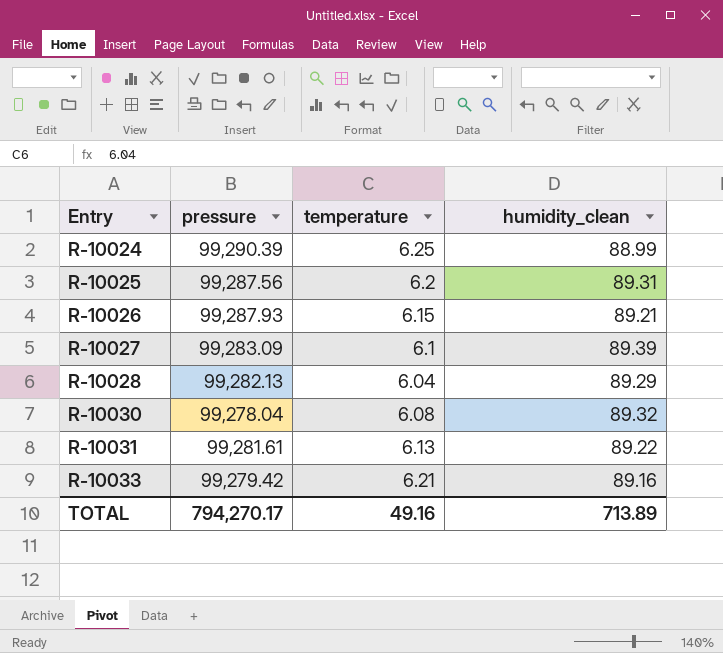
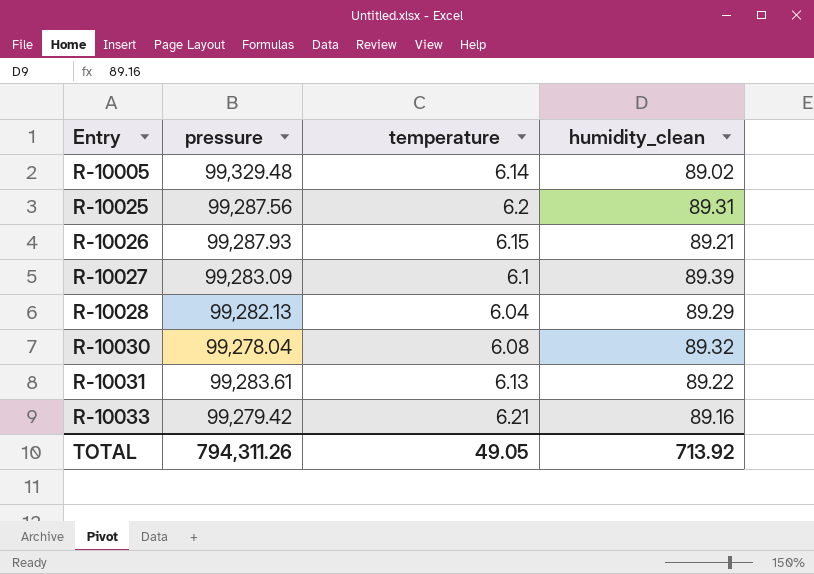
row R-10024: 99,290.39 | 6.25 | 88.99 -> none
row R-10005: none -> 99,329.48 | 6.14 | 89.02
R-10031 | pressure: 99,281.61 -> 99,283.61
TOTAL | pressure: 794,270.17 -> 794,311.26
TOTAL | temperature: 49.16 -> 49.05
TOTAL | humidity_clean: 713.89 -> 713.92

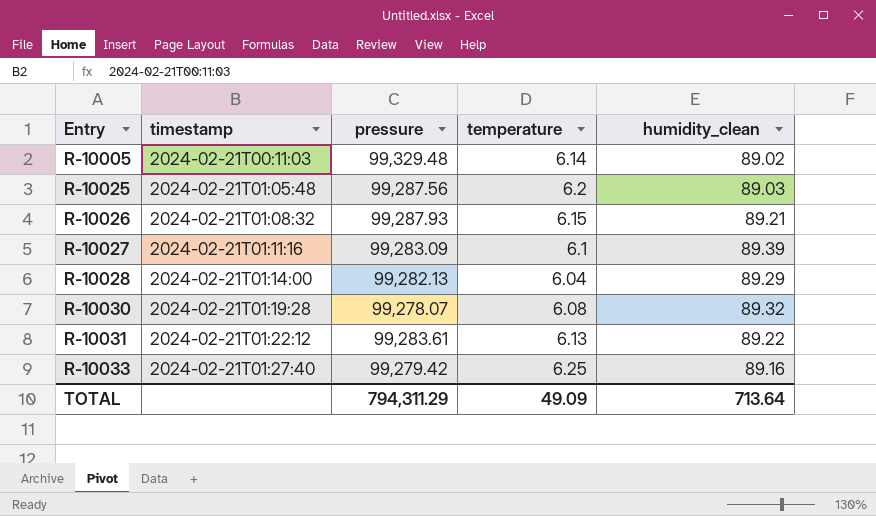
column timestamp | position: none -> 2
R-10025 | humidity_clean: 89.31 -> 89.03
R-10030 | pressure: 99,278.04 -> 99,278.07
R-10033 | temperature: 6.21 -> 6.25
TOTAL | pressure: 794,311.26 -> 794,311.29
TOTAL | temperature: 49.05 -> 49.09
TOTAL | humidity_clean: 713.92 -> 713.64

